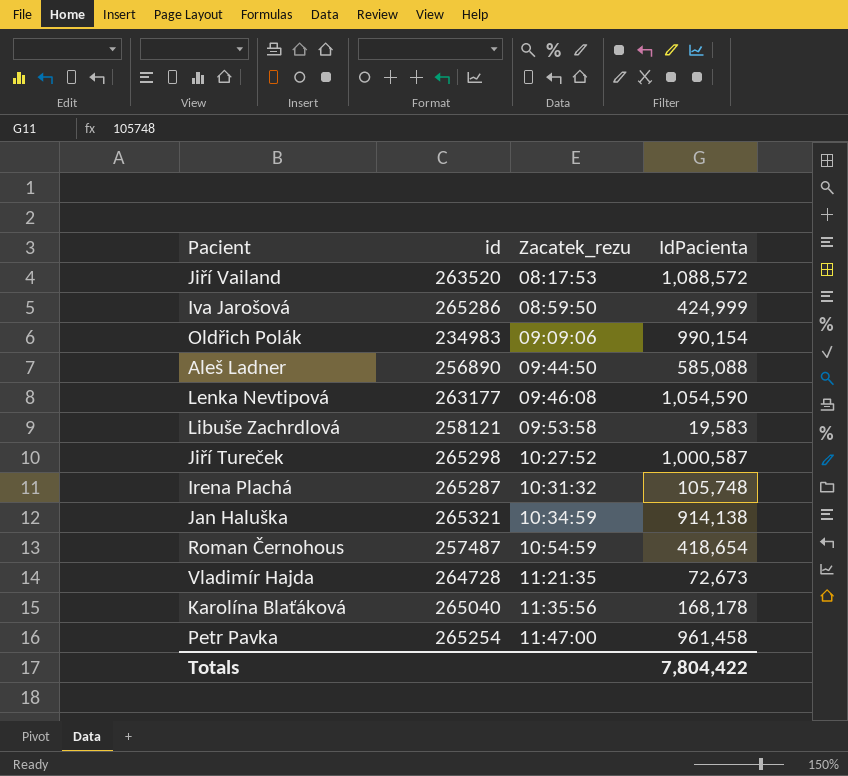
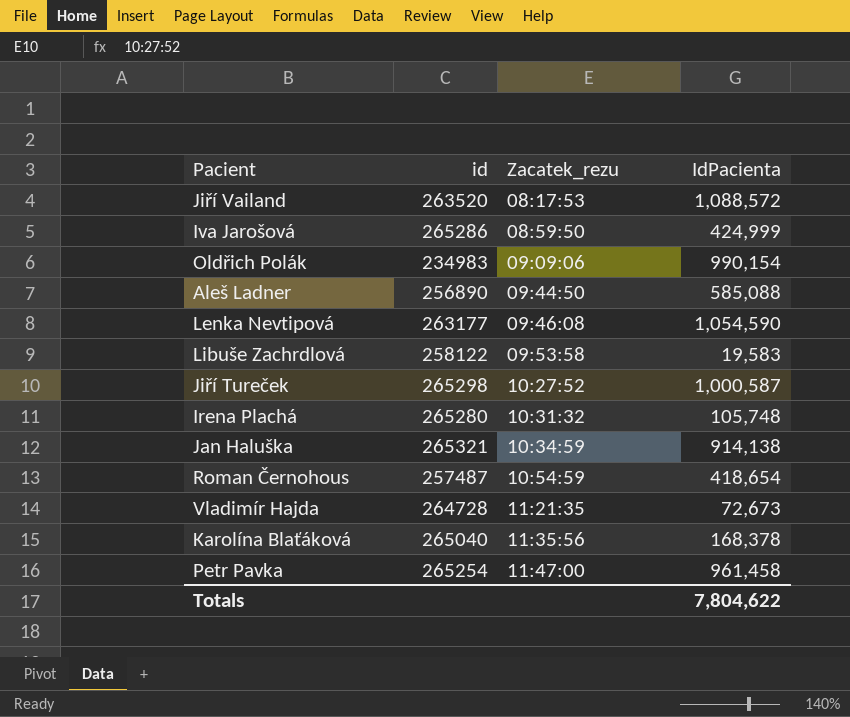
Libuše Zachrdlová | id: 258121 -> 258122
Irena Plachá | id: 265287 -> 265280
Karolína Blaťáková | IdPacienta: 168,178 -> 168,378
Totals | IdPacienta: 7,804,422 -> 7,804,622

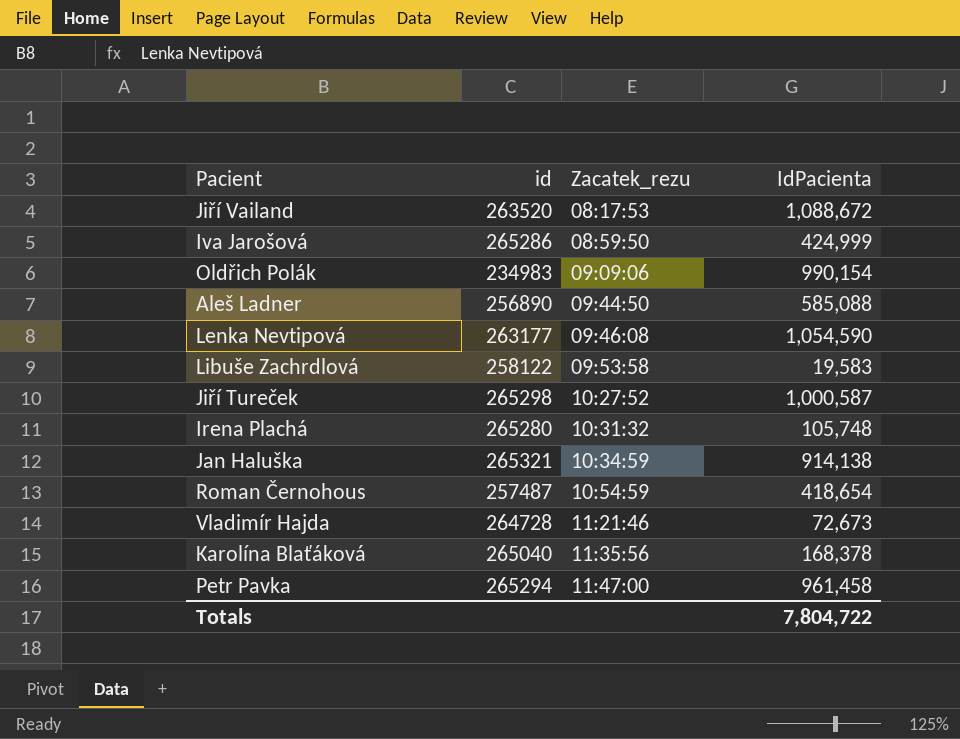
Jiří Vailand | IdPacienta: 1,088,572 -> 1,088,672
Vladimír Hajda | Zacatek_rezu: 11:21:35 -> 11:21:46
Petr Pavka | id: 265254 -> 265294
Totals | IdPacienta: 7,804,622 -> 7,804,722

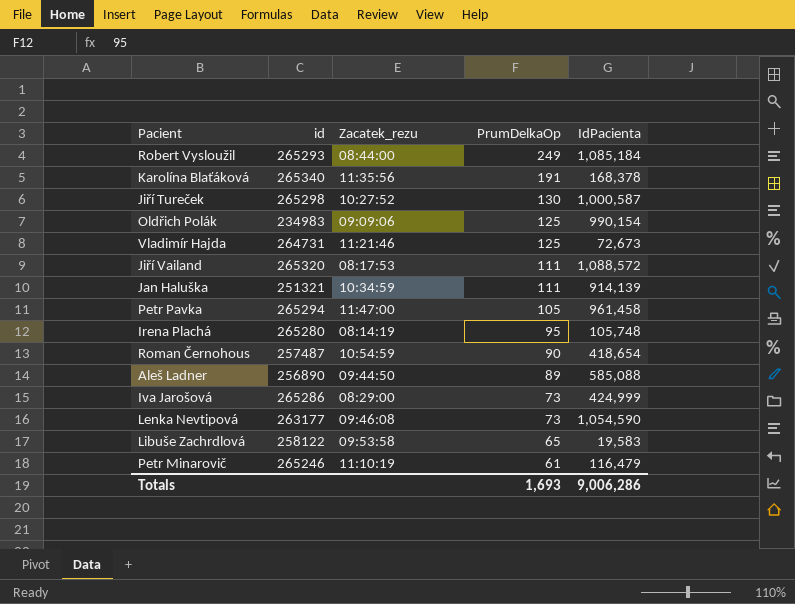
row order: Zacatek_rezu ascending -> PrumDelkaOp descending
column PrumDelkaOp | position: none -> 4
row Robert Vysloužil: none -> 265293 | 08:44:00 | 249 | 1,085,184
Karolína Blaťáková | id: 265040 -> 265340
Vladimír Hajda | id: 264728 -> 264731
Jiří Vailand | id: 263520 -> 265320
Jiří Vailand | IdPacienta: 1,088,672 -> 1,088,572
Jan Haluška | id: 265321 -> 251321
Jan Haluška | IdPacienta: 914,138 -> 914,139
Irena Plachá | Zacatek_rezu: 10:31:32 -> 08:14:19
Iva Jarošová | Zacatek_rezu: 08:59:50 -> 08:29:00
row Petr Minarovič: none -> 265246 | 11:10:19 | 61 | 116,479
Totals | IdPacienta: 7,804,722 -> 9,006,286

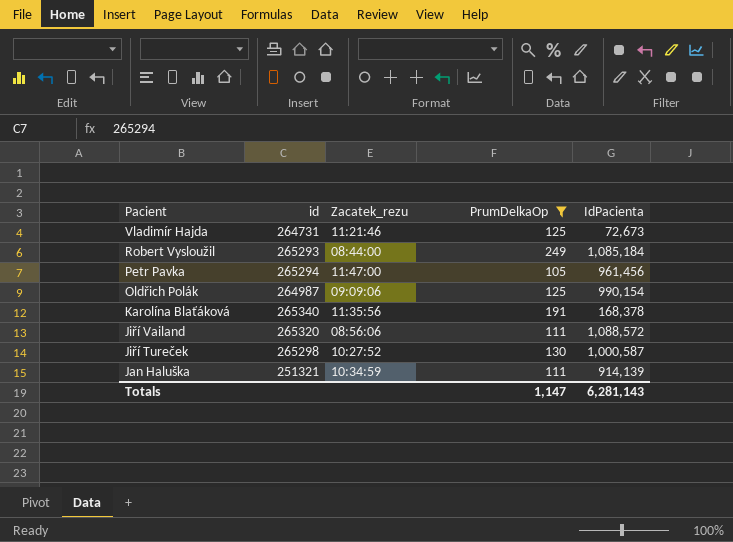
filter: none -> PrumDelkaOp >= 105
row order: PrumDelkaOp descending -> Pacient descending
Petr Pavka | IdPacienta: 961,458 -> 961,456
Oldřich Polák | id: 234983 -> 264987
Jiří Vailand | Zacatek_rezu: 08:17:53 -> 08:56:06
Totals | PrumDelkaOp: 1,693 -> 1,147
Totals | IdPacienta: 9,006,286 -> 6,281,143

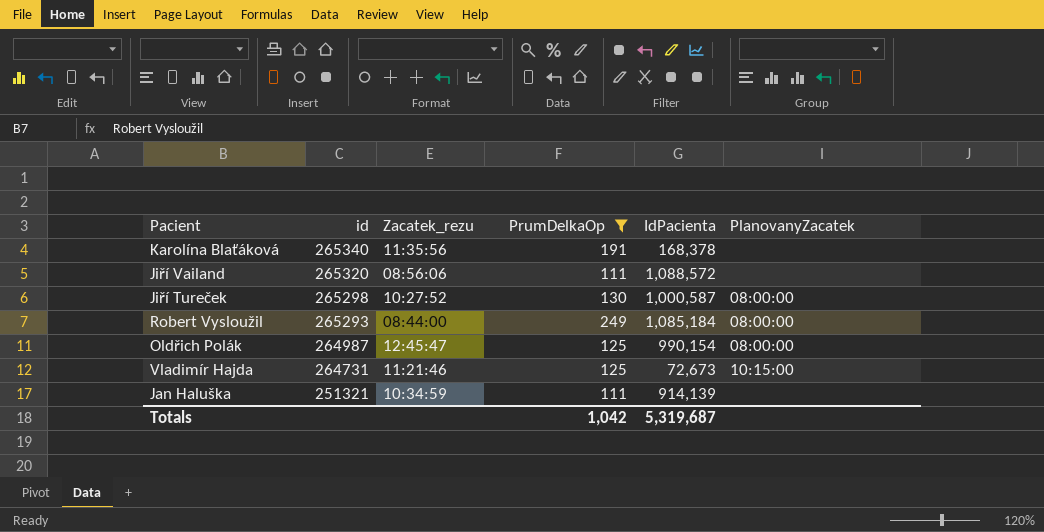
row order: Pacient descending -> id descending
column PlanovanyZacatek | position: none -> 6
row Petr Pavka: 265294 | 11:47:00 | 105 | 961,456 -> none
Oldřich Polák | Zacatek_rezu: 09:09:06 -> 12:45:47
Totals | PrumDelkaOp: 1,147 -> 1,042
Totals | IdPacienta: 6,281,143 -> 5,319,687

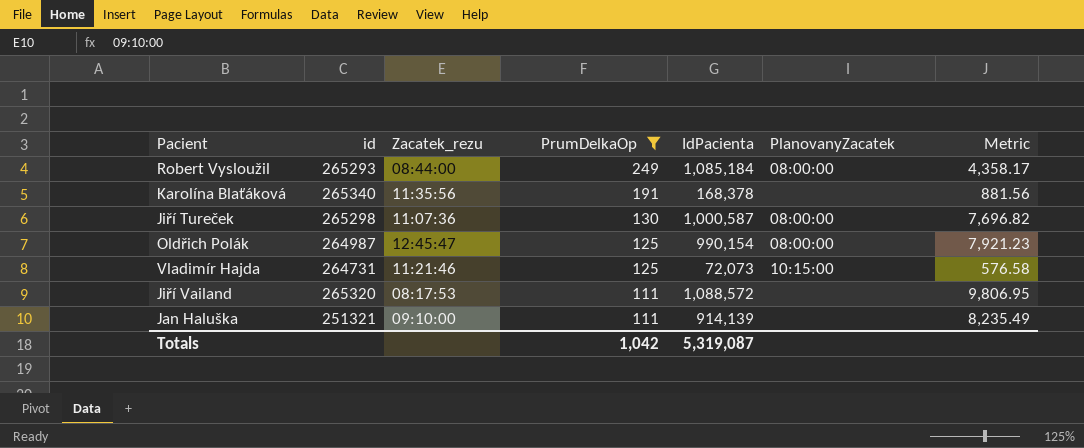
row order: id descending -> PrumDelkaOp descending
column Metric | formula: none -> [IdPacienta] / [PrumDelkaOp]
Jiří Tureček | Zacatek_rezu: 10:27:52 -> 11:07:36
Vladimír Hajda | IdPacienta: 72,673 -> 72,073
Jiří Vailand | Zacatek_rezu: 08:56:06 -> 08:17:53
Jan Haluška | Zacatek_rezu: 10:34:59 -> 09:10:00
Totals | IdPacienta: 5,319,687 -> 5,319,087

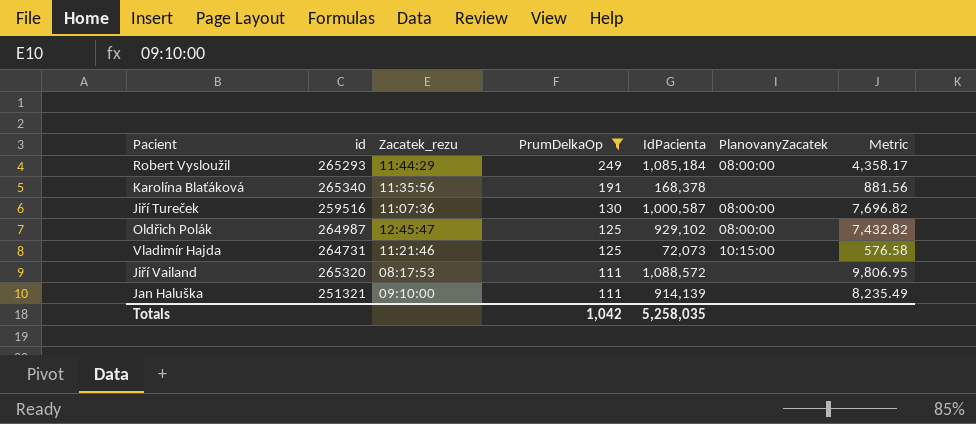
Robert Vysloužil | Zacatek_rezu: 08:44:00 -> 11:44:29
Jiří Tureček | id: 265298 -> 259516
Oldřich Polák | IdPacienta: 990,154 -> 929,102
Oldřich Polák | Metric: 7,921.23 -> 7,432.82
Totals | IdPacienta: 5,319,087 -> 5,258,035

